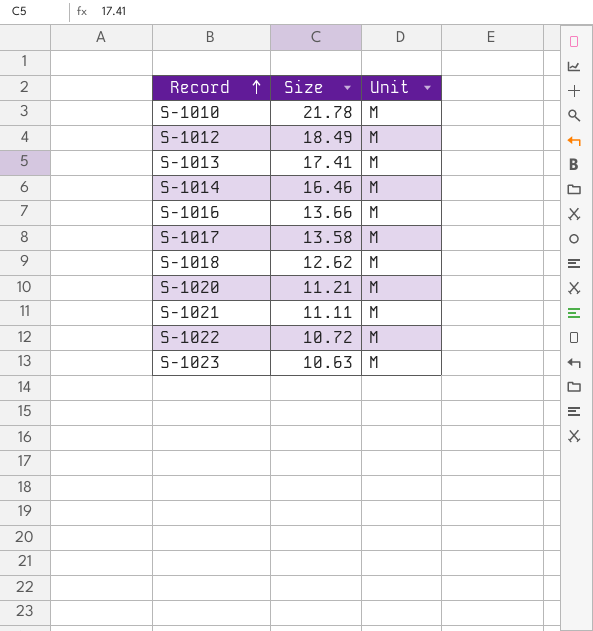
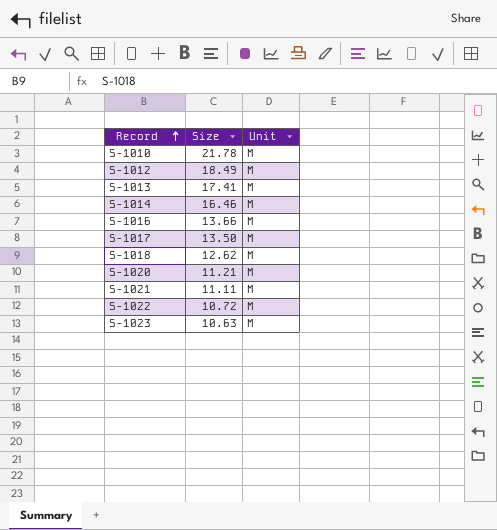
S-1017 | Size: 13.58 -> 13.50

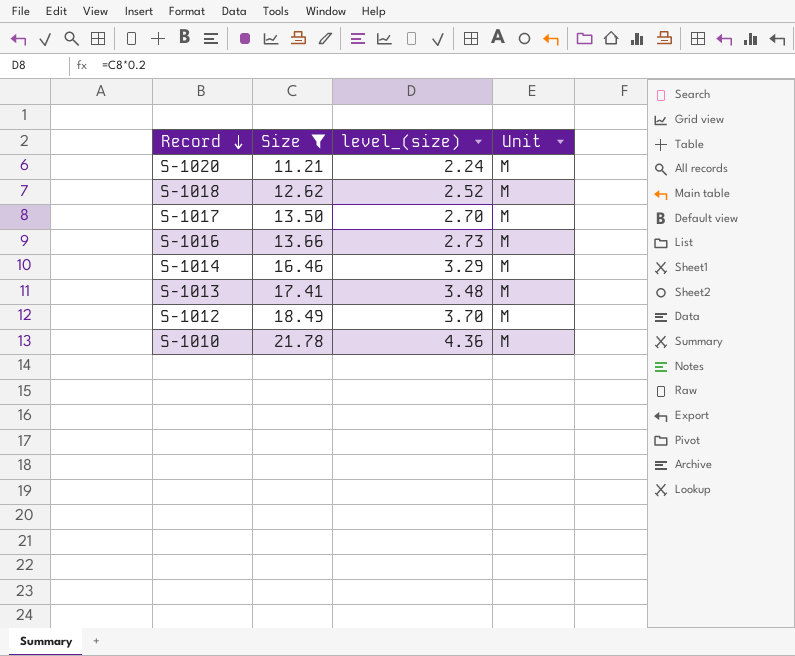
filter: none -> Size >= 11.21
row order: Record ascending -> Record descending
column level_(size) | formula: none -> [Size] * 0.2

